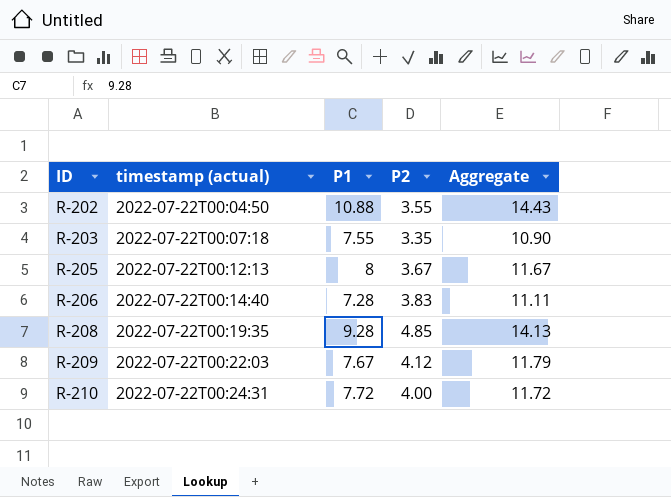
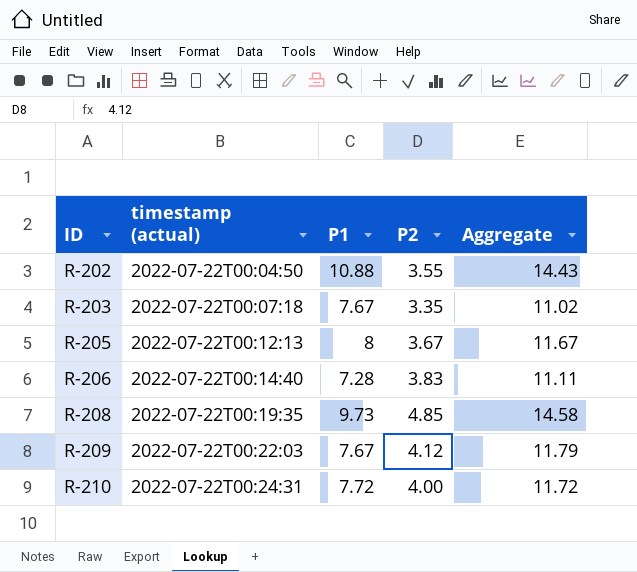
R-203 | P1: 7.55 -> 7.67
R-203 | Aggregate: 10.90 -> 11.02
R-208 | P1: 9.28 -> 9.73
R-208 | Aggregate: 14.13 -> 14.58

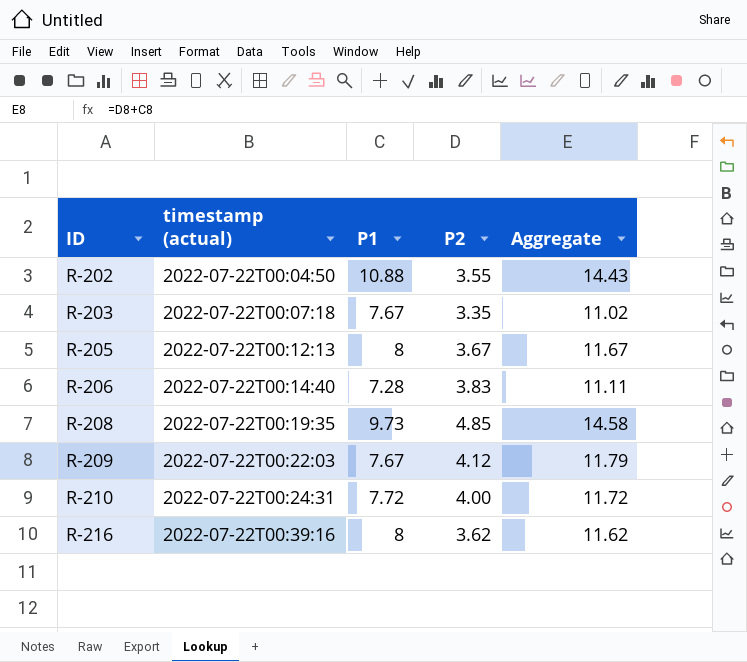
row R-216: none -> 2022-07-22T00:39:16 | 8 | 3.62 | 11.62

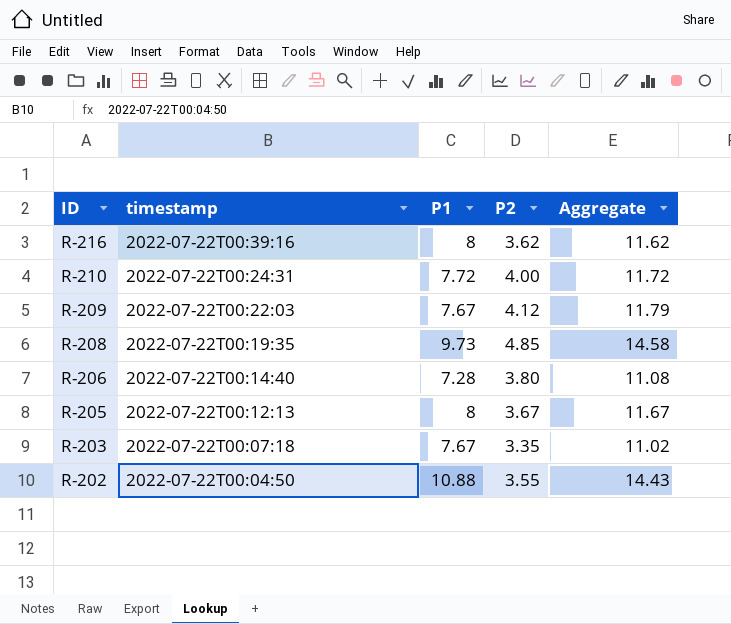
row order: ID ascending -> ID descending
column name: timestamp (actual) -> timestamp
R-206 | P2: 3.83 -> 3.80
R-206 | Aggregate: 11.11 -> 11.08

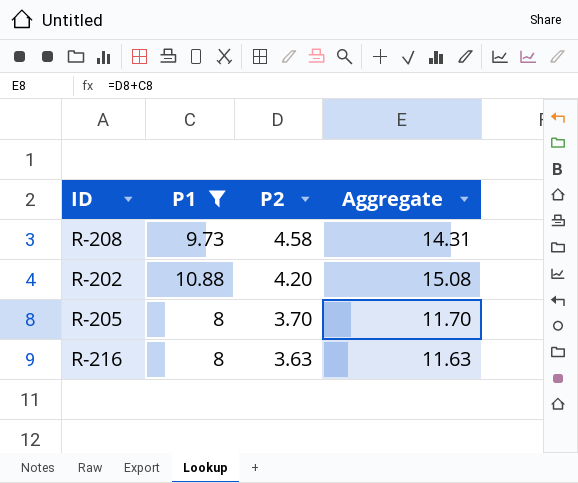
filter: none -> P1 >= 8
row order: ID descending -> P2 descending
column timestamp | position: 2 -> none
R-208 | P2: 4.85 -> 4.58
R-208 | Aggregate: 14.58 -> 14.31
R-202 | P2: 3.55 -> 4.20
R-202 | Aggregate: 14.43 -> 15.08
R-205 | P2: 3.67 -> 3.70
R-205 | Aggregate: 11.67 -> 11.70
R-216 | P2: 3.62 -> 3.63
R-216 | Aggregate: 11.62 -> 11.63

